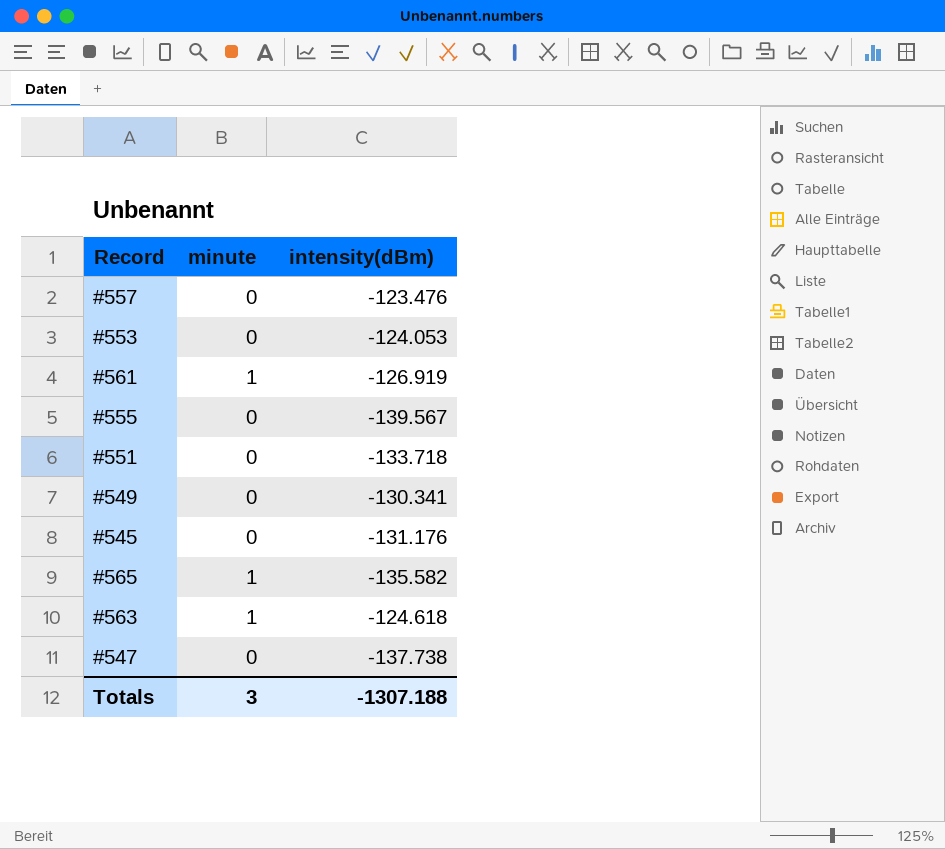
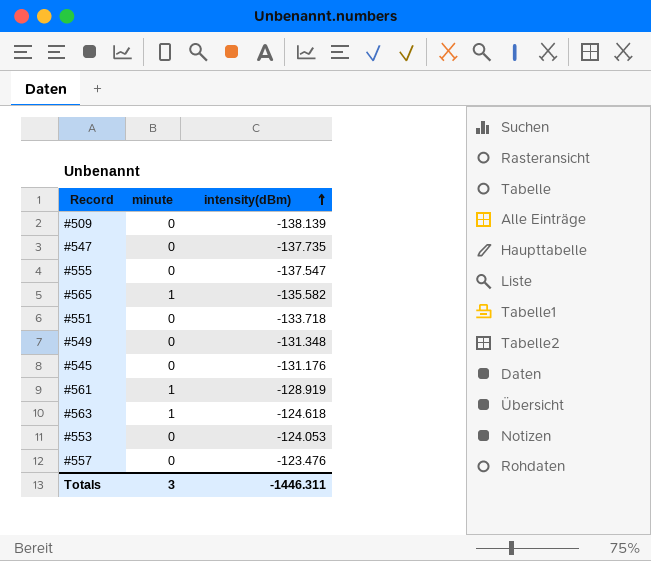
row order: none -> intensity(dBm) ascending
row #509: none -> 0 | -138.139
#547 | intensity(dBm): -137.738 -> -137.735
#555 | intensity(dBm): -139.567 -> -137.547
#549 | intensity(dBm): -130.341 -> -131.348
#561 | intensity(dBm): -126.919 -> -128.919
Totals | intensity(dBm): -1307.188 -> -1446.311

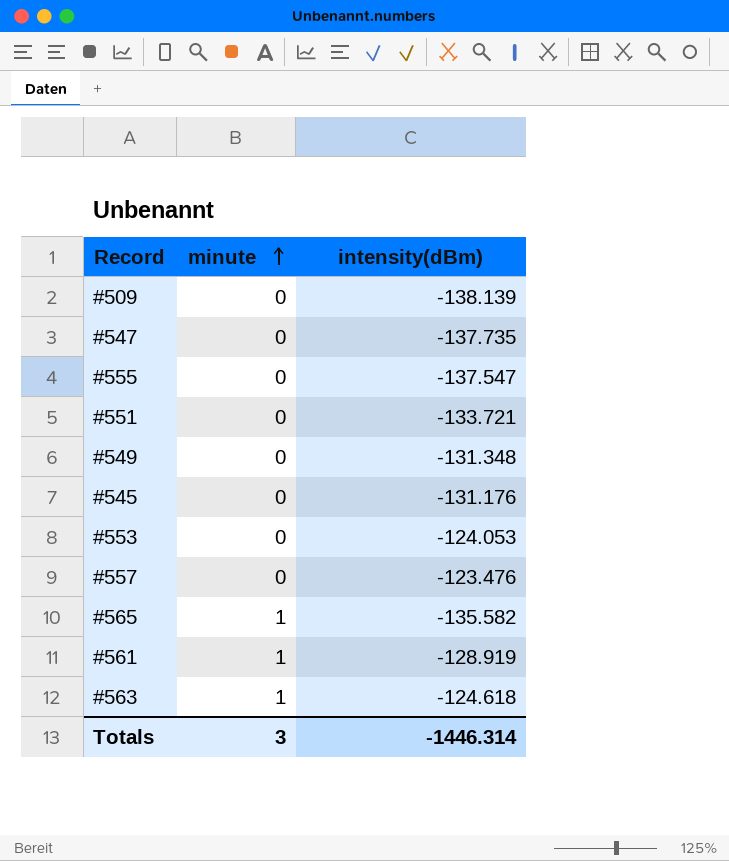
row order: intensity(dBm) ascending -> minute ascending
#551 | intensity(dBm): -133.718 -> -133.721
Totals | intensity(dBm): -1446.311 -> -1446.314

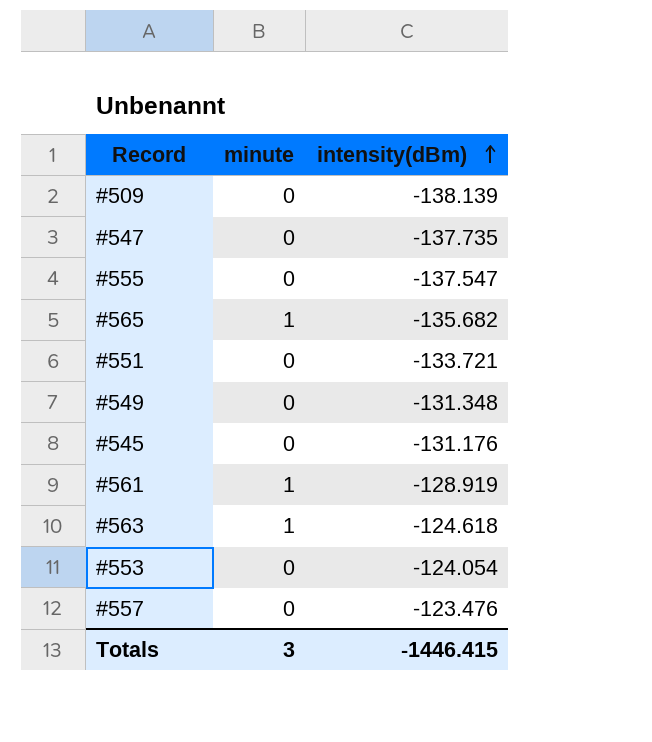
row order: minute ascending -> intensity(dBm) ascending
#565 | intensity(dBm): -135.582 -> -135.682
#553 | intensity(dBm): -124.053 -> -124.054
Totals | intensity(dBm): -1446.314 -> -1446.415

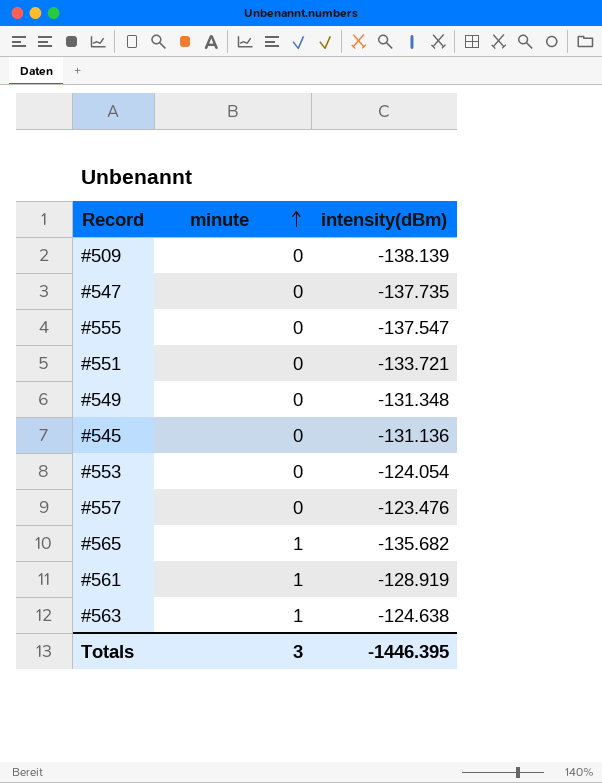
row order: intensity(dBm) ascending -> minute ascending
#545 | intensity(dBm): -131.176 -> -131.136
#563 | intensity(dBm): -124.618 -> -124.638
Totals | intensity(dBm): -1446.415 -> -1446.395

